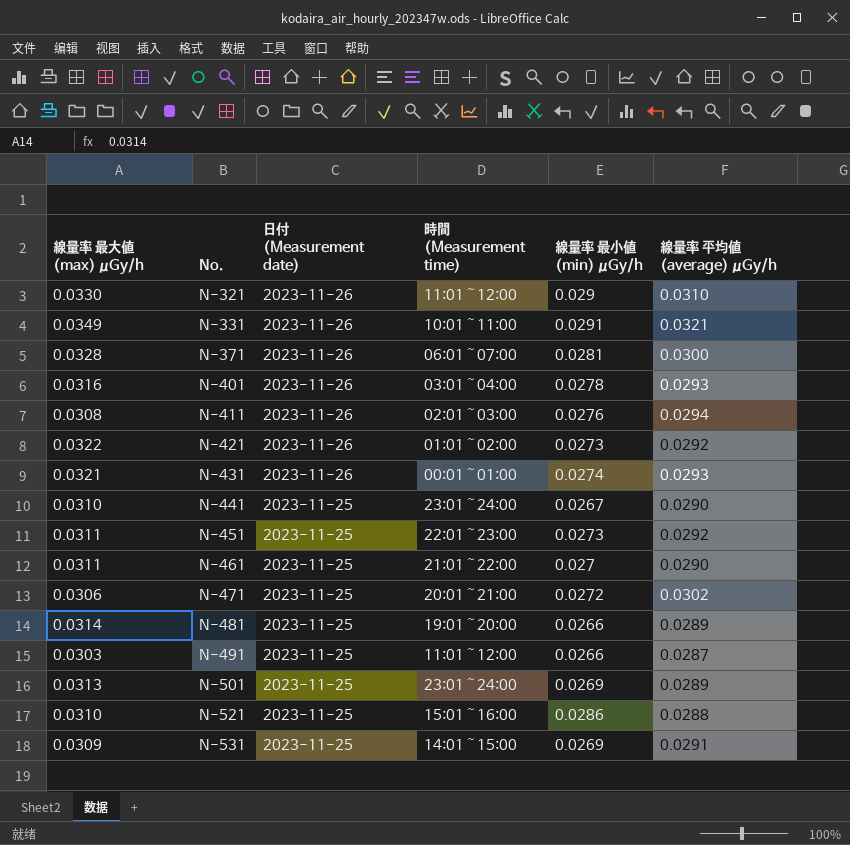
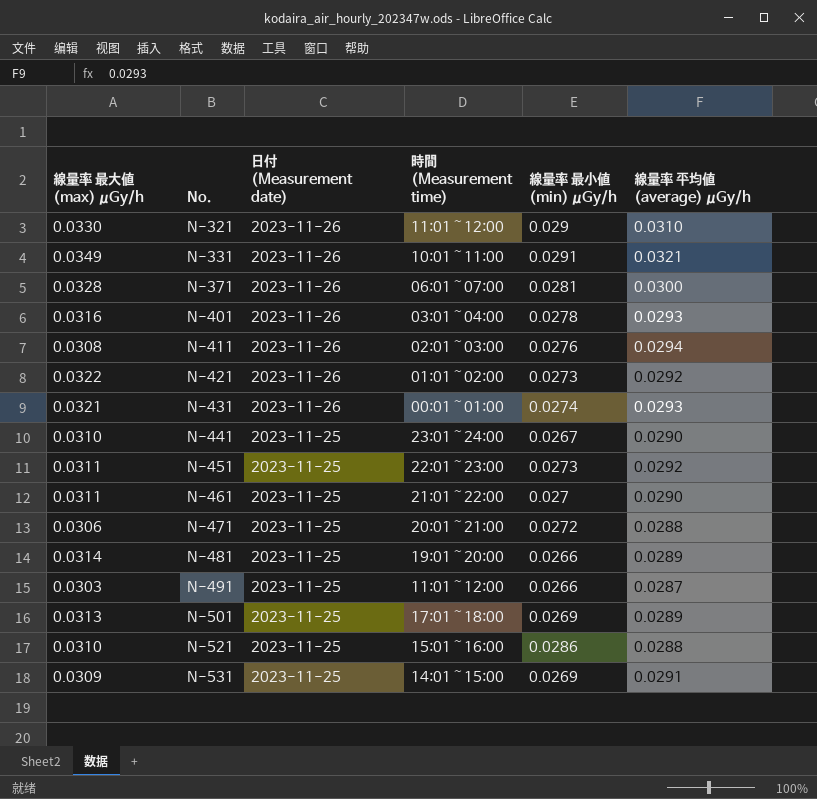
N-471 | 線量率 平均値 (average) μGy/h: 0.0302 -> 0.0288
N-501 | 時間 (Measurement time): 23:01～24:00 -> 17:01～18:00

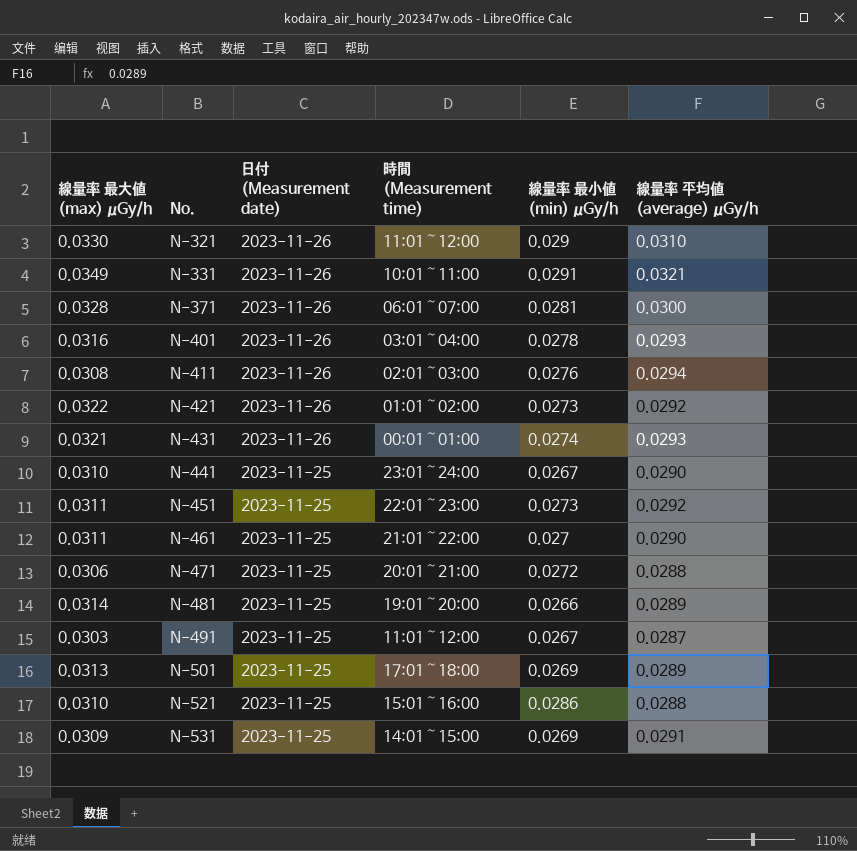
N-491 | 線量率 最小値 (min) μGy/h: 0.0266 -> 0.0267

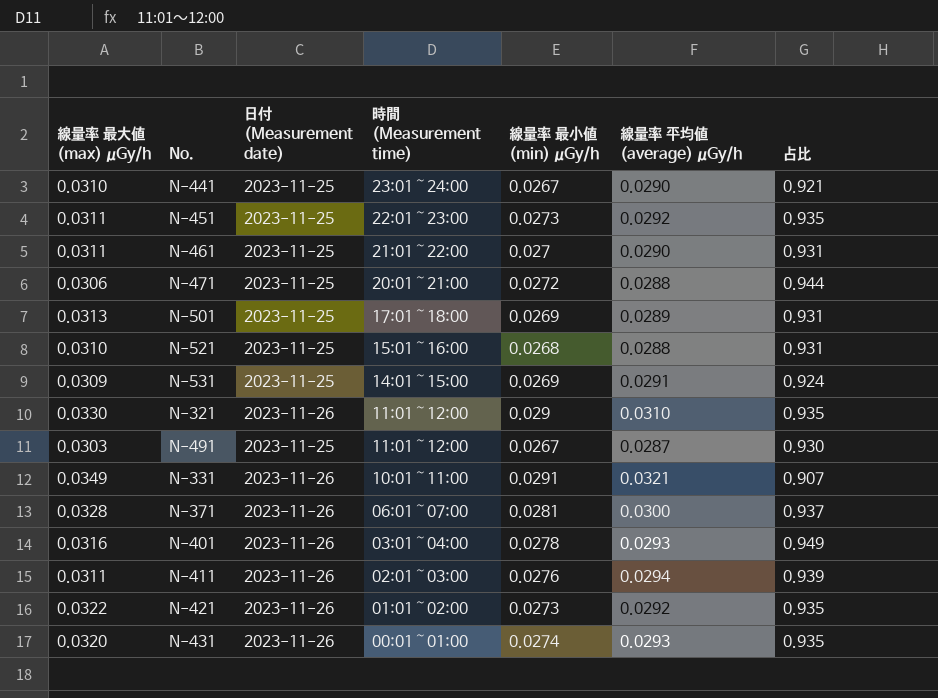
row order: No. ascending -> 時間 (Measurement time) descending
column 占比 | formula: none -> [線量率 最小値 (min) μGy/h] / [線量率 平均値 (average) μGy/h]
row N-481: 0.0314 | 2023-11-25 | 19:01～20:00 | 0.0266 | 0.0289 -> none
N-521 | 線量率 最小値 (min) μGy/h: 0.0286 -> 0.0268
N-411 | 線量率 最大値 (max) μGy/h: 0.0308 -> 0.0311
N-431 | 線量率 最大値 (max) μGy/h: 0.0321 -> 0.0320

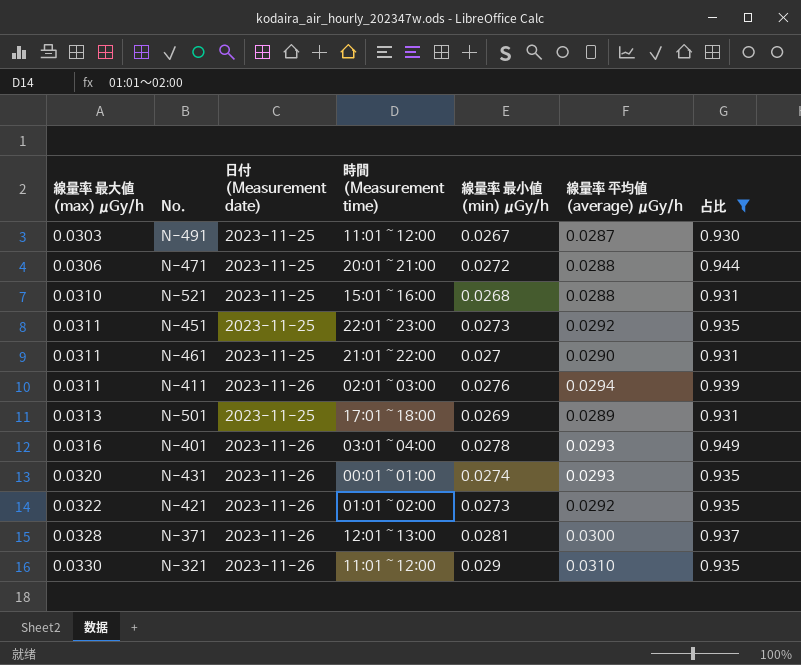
filter: none -> 占比 >= 0.930
row order: 時間 (Measurement time) descending -> 線量率 最大値 (max) μGy/h ascending
N-371 | 時間 (Measurement time): 06:01～07:00 -> 12:01～13:00

